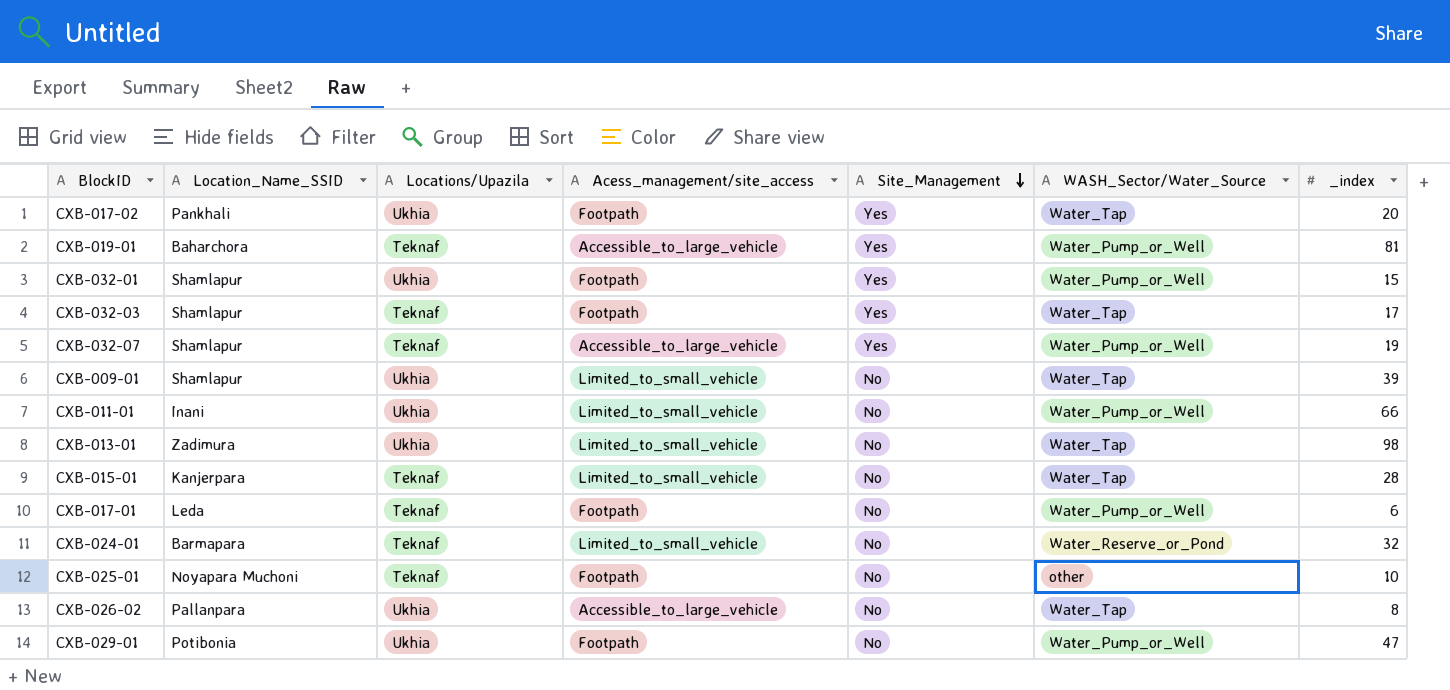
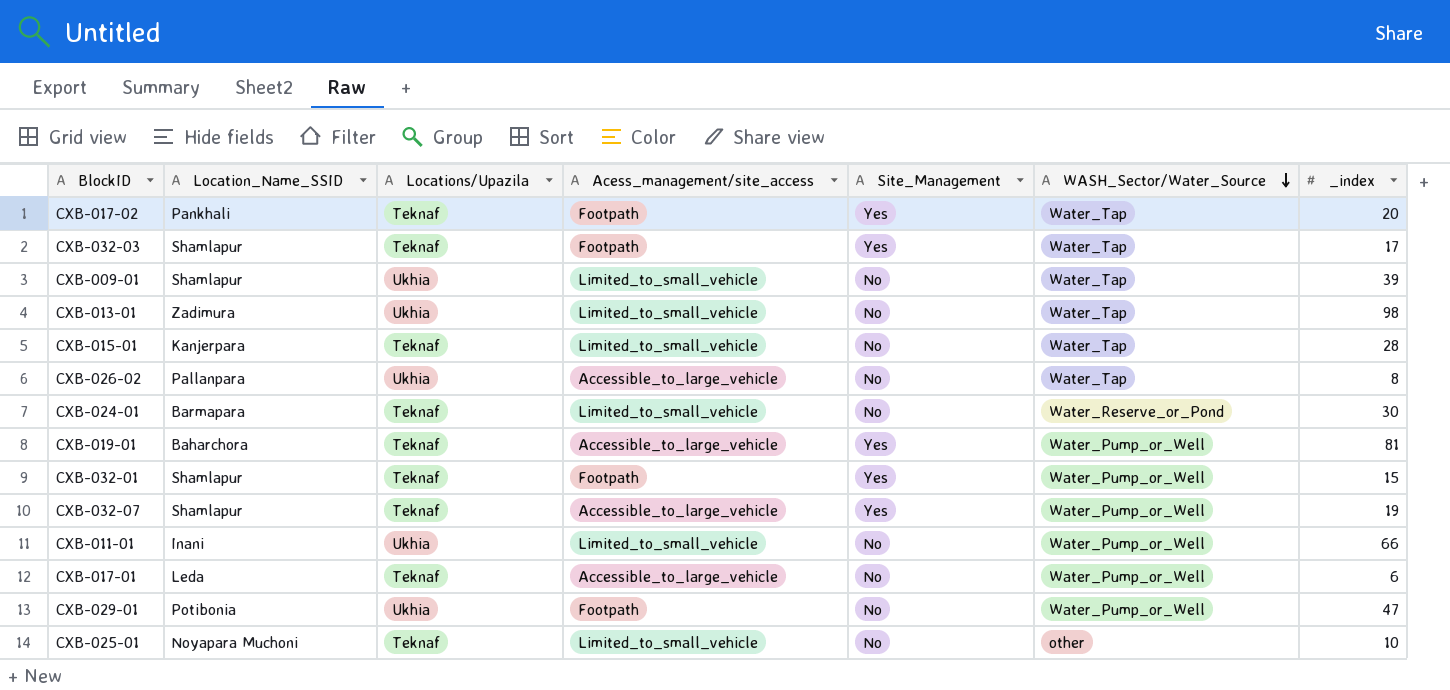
row order: Site_Management descending -> WASH_Sector/Water_Source descending
CXB-017-02 | Locations/Upazila: Ukhia -> Teknaf
CXB-024-01 | _index: 32 -> 30
CXB-032-01 | Locations/Upazila: Ukhia -> Teknaf
CXB-017-01 | Acess_management/site_access: Footpath -> Accessible_to_large_vehicle
CXB-025-01 | Acess_management/site_access: Footpath -> Limited_to_small_vehicle

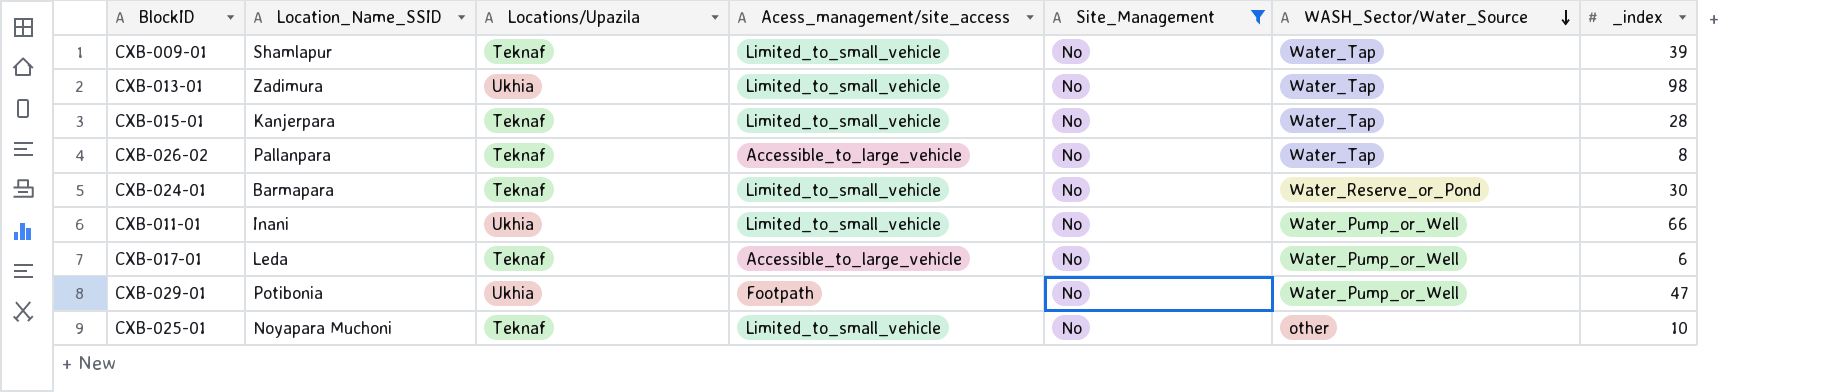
filter: none -> Site_Management = No
CXB-009-01 | Locations/Upazila: Ukhia -> Teknaf
CXB-026-02 | Locations/Upazila: Ukhia -> Teknaf

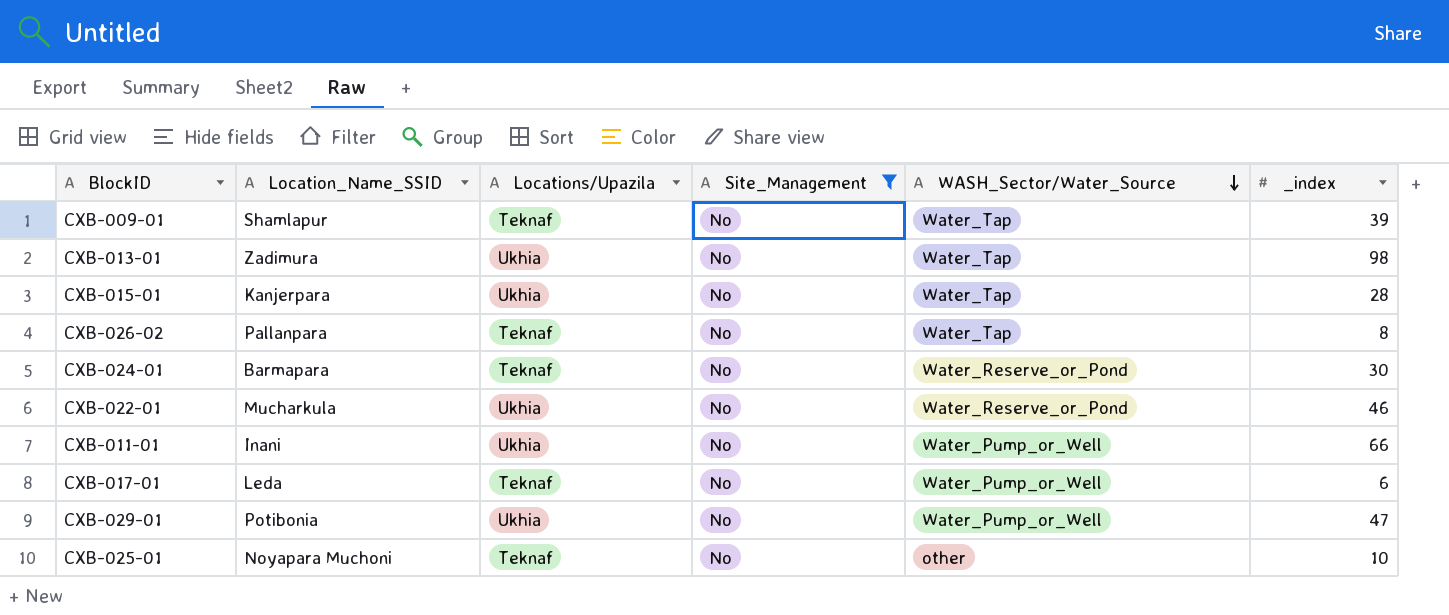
column Acess_management/site_access | position: 4 -> none
CXB-015-01 | Locations/Upazila: Teknaf -> Ukhia
row CXB-022-01: none -> Mucharkula | Ukhia | No | Water_Reserve_or_Pond | 46

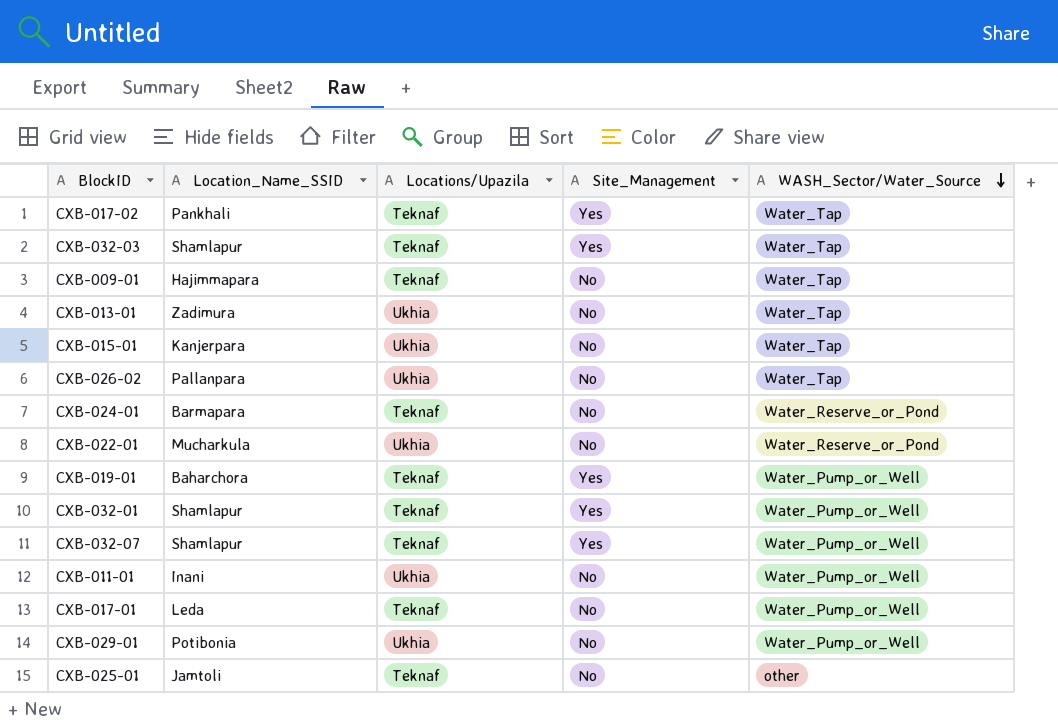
filter: Site_Management = No -> none
column _index | position: 6 -> none
CXB-009-01 | Location_Name_SSID: Shamlapur -> Hajimmapara
CXB-026-02 | Locations/Upazila: Teknaf -> Ukhia
CXB-025-01 | Location_Name_SSID: Noyapara Muchoni -> Jamtoli

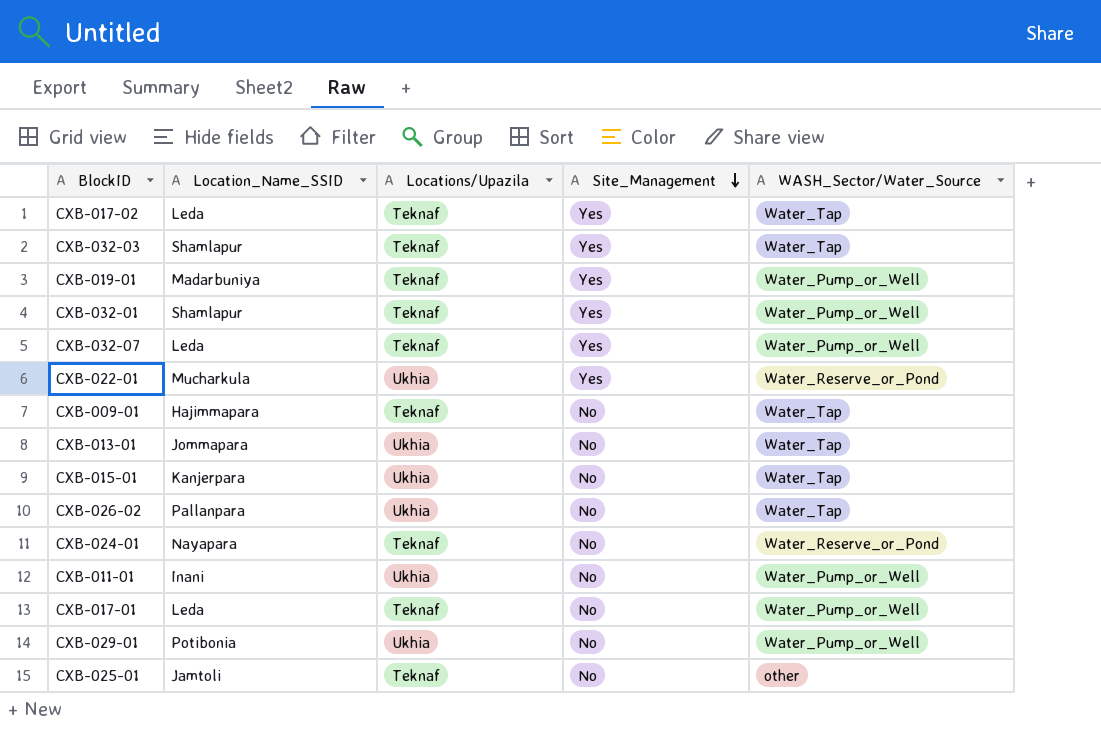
row order: WASH_Sector/Water_Source descending -> Site_Management descending
CXB-017-02 | Location_Name_SSID: Pankhali -> Leda
CXB-019-01 | Location_Name_SSID: Baharchora -> Madarbuniya
CXB-032-07 | Location_Name_SSID: Shamlapur -> Leda
CXB-022-01 | Site_Management: No -> Yes
CXB-013-01 | Location_Name_SSID: Zadimura -> Jommapara
CXB-024-01 | Location_Name_SSID: Barmapara -> Nayapara

